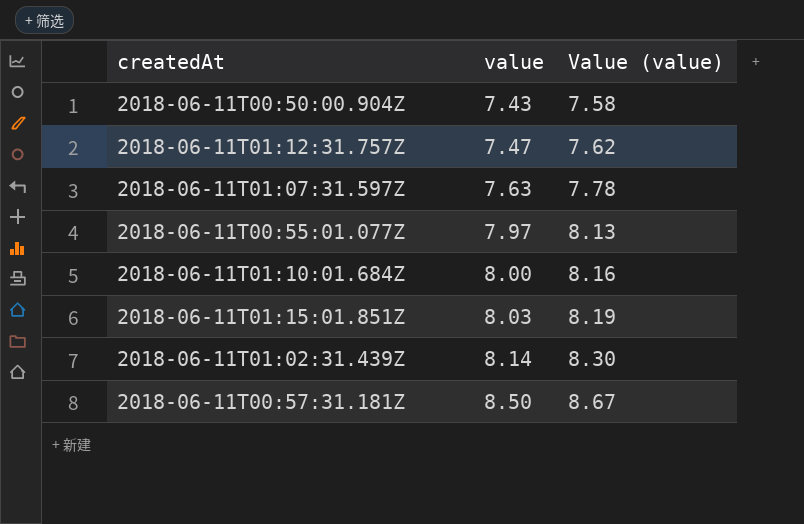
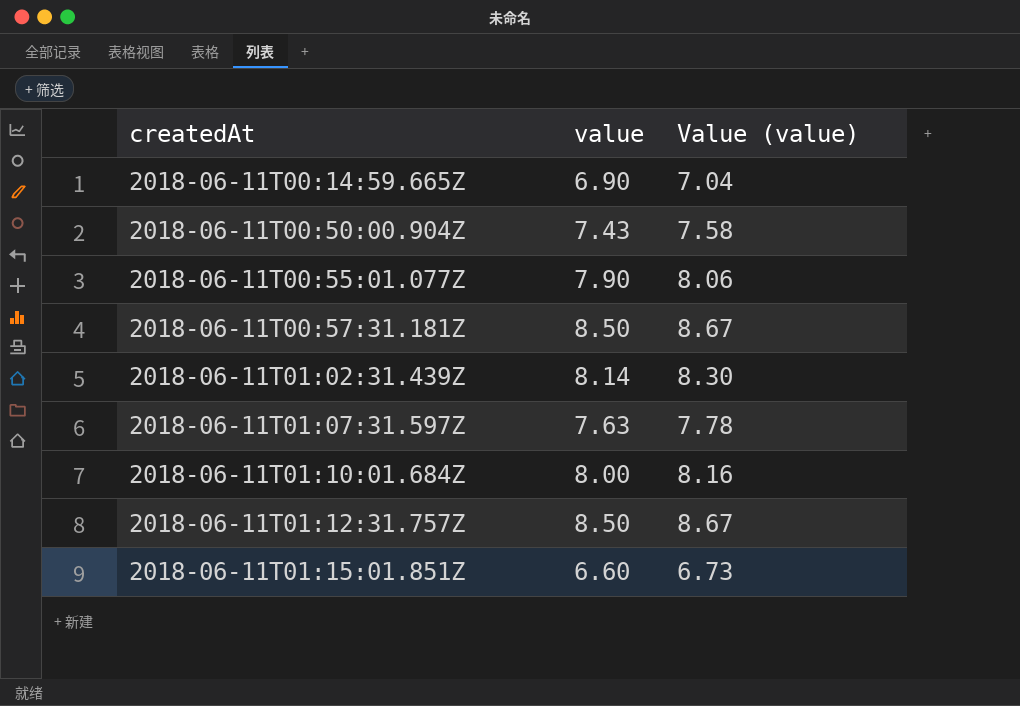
row order: value ascending -> createdAt ascending
row 2018-06-11T00:14:59.665Z: none -> 6.90 | 7.04
2018-06-11T00:55:01.077Z | value: 7.97 -> 7.90
2018-06-11T00:55:01.077Z | Value (value): 8.13 -> 8.06
2018-06-11T01:12:31.757Z | value: 7.47 -> 8.50
2018-06-11T01:12:31.757Z | Value (value): 7.62 -> 8.67
2018-06-11T01:15:01.851Z | value: 8.03 -> 6.60
2018-06-11T01:15:01.851Z | Value (value): 8.19 -> 6.73

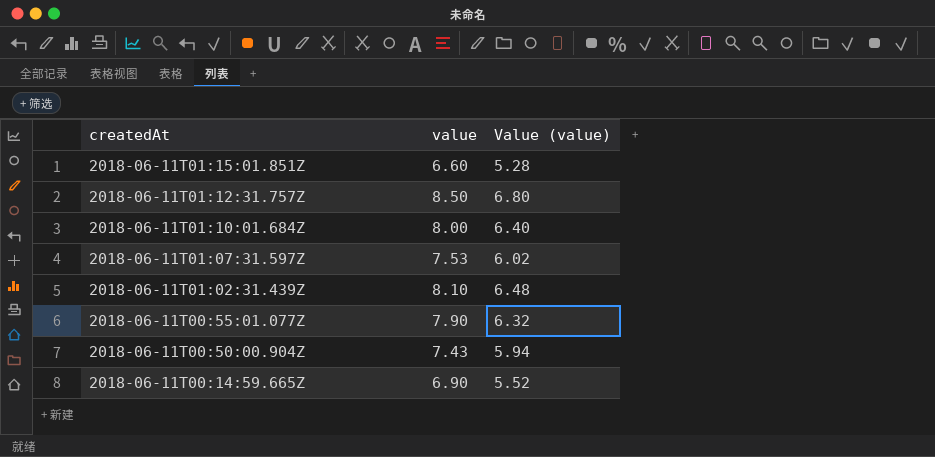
row order: createdAt ascending -> createdAt descending
column Value (value) | formula: [value] * 1.02 -> [value] * 0.8
row 2018-06-11T00:57:31.181Z: 8.50 | 8.67 -> none
2018-06-11T01:07:31.597Z | value: 7.63 -> 7.53
2018-06-11T01:02:31.439Z | value: 8.14 -> 8.10

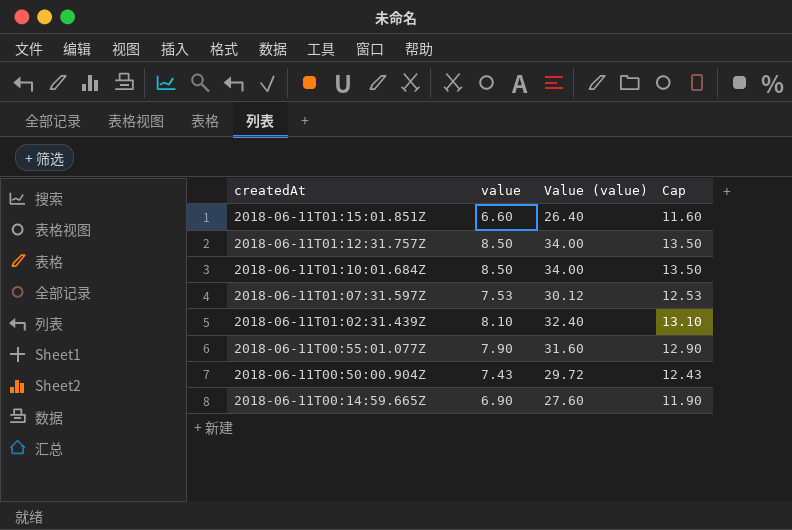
column Value (value) | formula: [value] * 0.8 -> [value] * 4
column Cap | formula: none -> [value] + 5
2018-06-11T01:10:01.684Z | value: 8.00 -> 8.50

